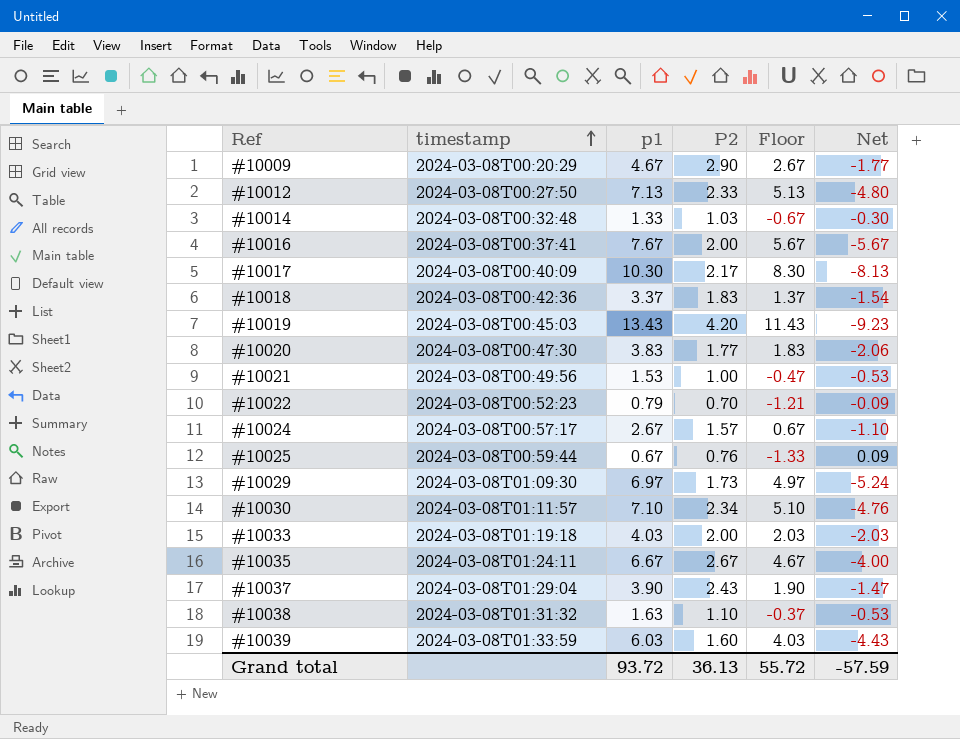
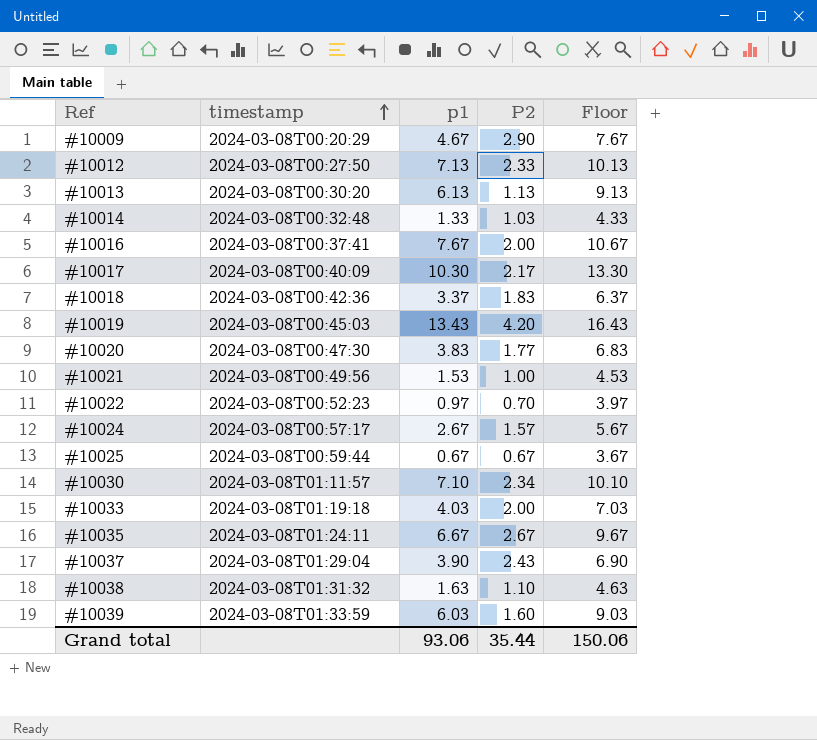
column Net | formula: [P2] - [p1] -> none
column Floor | formula: [p1] - 2 -> [p1] + 3
row #10029: 2024-03-08T01:09:30 | 6.97 | 1.73 | 4.97 | -5.24 -> none
row #10013: none -> 2024-03-08T00:30:20 | 6.13 | 1.13 | 9.13
#10022 | p1: 0.79 -> 0.97
#10025 | P2: 0.76 -> 0.67
Grand total | p1: 93.72 -> 93.06
Grand total | P2: 36.13 -> 35.44
Grand total | Floor: 55.72 -> 150.06

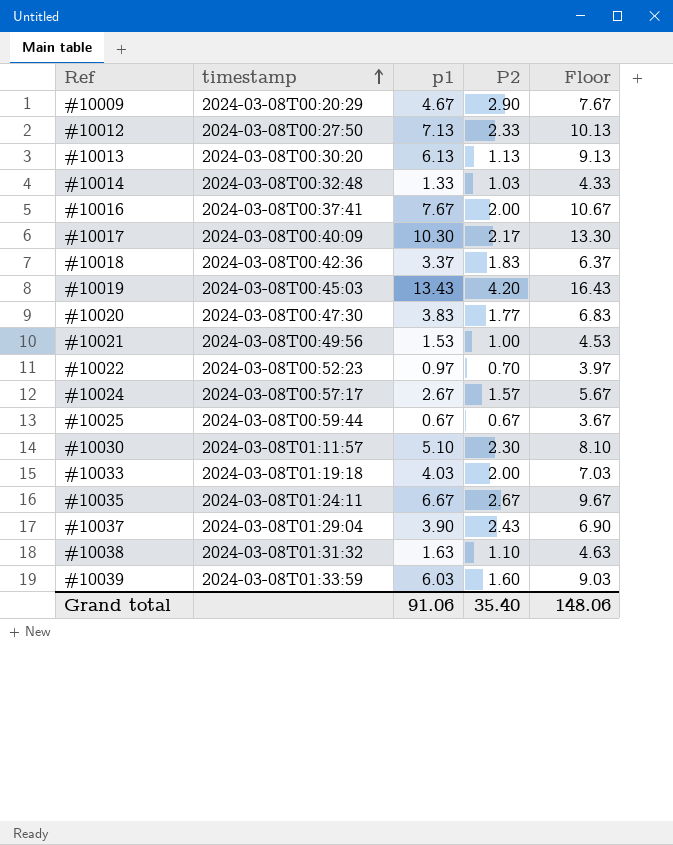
#10030 | p1: 7.10 -> 5.10
#10030 | P2: 2.34 -> 2.30
#10030 | Floor: 10.10 -> 8.10
Grand total | p1: 93.06 -> 91.06
Grand total | P2: 35.44 -> 35.40
Grand total | Floor: 150.06 -> 148.06

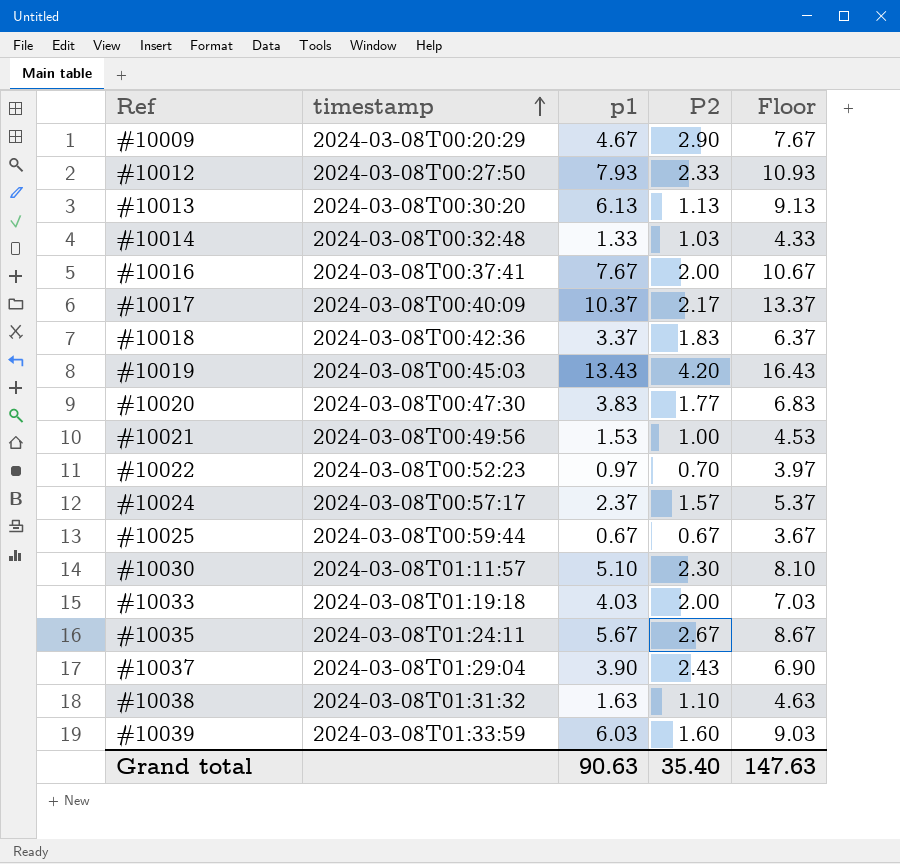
#10012 | p1: 7.13 -> 7.93
#10012 | Floor: 10.13 -> 10.93
#10017 | p1: 10.30 -> 10.37
#10017 | Floor: 13.30 -> 13.37
#10024 | p1: 2.67 -> 2.37
#10024 | Floor: 5.67 -> 5.37
#10035 | p1: 6.67 -> 5.67
#10035 | Floor: 9.67 -> 8.67
Grand total | p1: 91.06 -> 90.63
Grand total | Floor: 148.06 -> 147.63

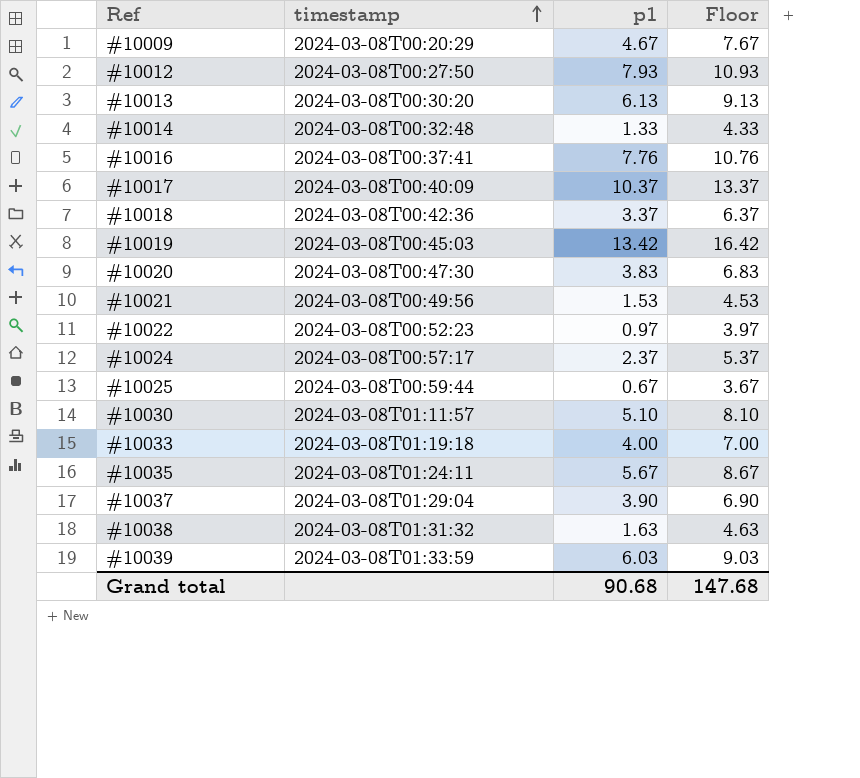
column P2 | position: 4 -> none
#10016 | p1: 7.67 -> 7.76
#10016 | Floor: 10.67 -> 10.76
#10019 | p1: 13.43 -> 13.42
#10019 | Floor: 16.43 -> 16.42
#10033 | p1: 4.03 -> 4.00
#10033 | Floor: 7.03 -> 7.00
Grand total | p1: 90.63 -> 90.68
Grand total | Floor: 147.63 -> 147.68

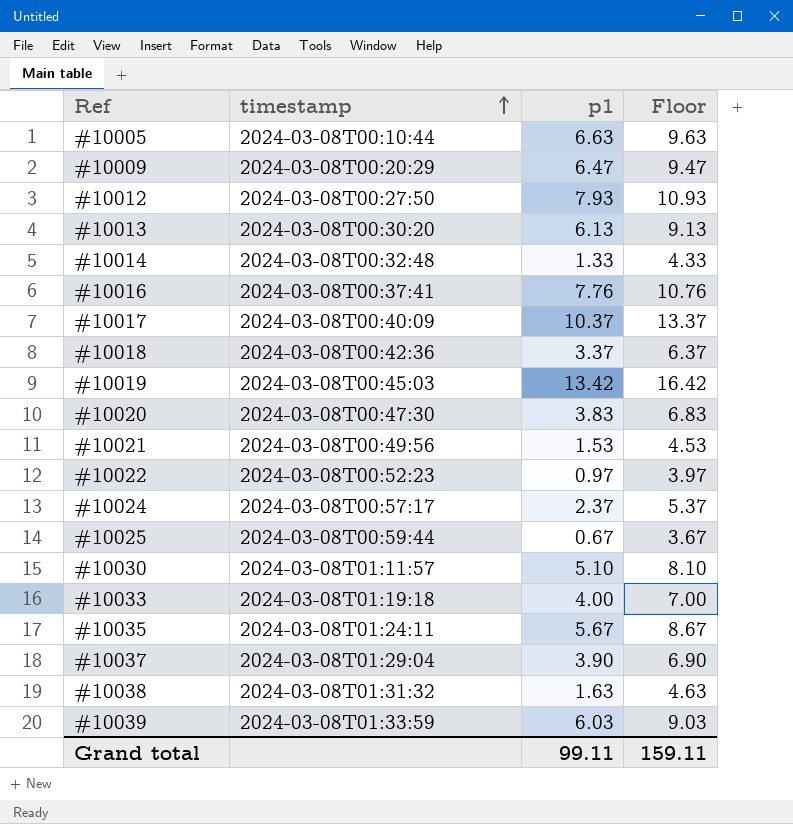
row #10005: none -> 2024-03-08T00:10:44 | 6.63 | 9.63
#10009 | p1: 4.67 -> 6.47
#10009 | Floor: 7.67 -> 9.47
Grand total | p1: 90.68 -> 99.11
Grand total | Floor: 147.68 -> 159.11

